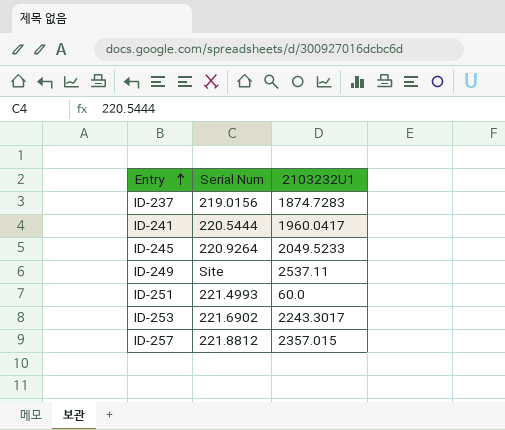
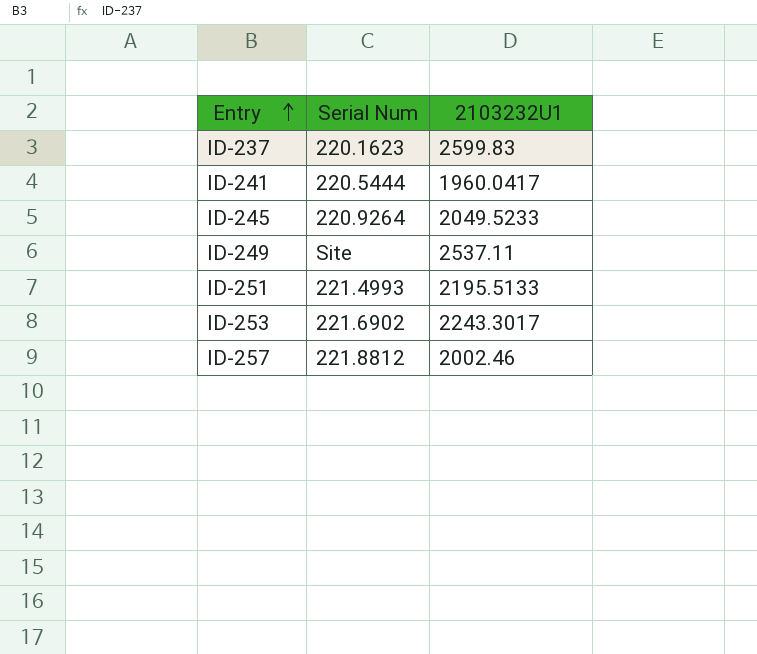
ID-237 | Serial Num: 219.0156 -> 220.1623
ID-237 | 2103232U1: 1874.7283 -> 2599.83
ID-251 | 2103232U1: 60.0 -> 2195.5133
ID-257 | 2103232U1: 2357.015 -> 2002.46

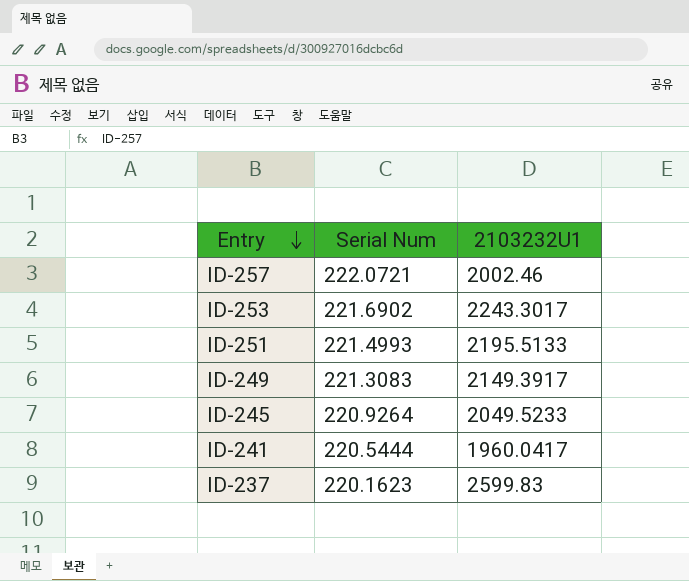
row order: Entry ascending -> Entry descending
ID-257 | Serial Num: 221.8812 -> 222.0721
ID-249 | Serial Num: Site -> 221.3083
ID-249 | 2103232U1: 2537.11 -> 2149.3917

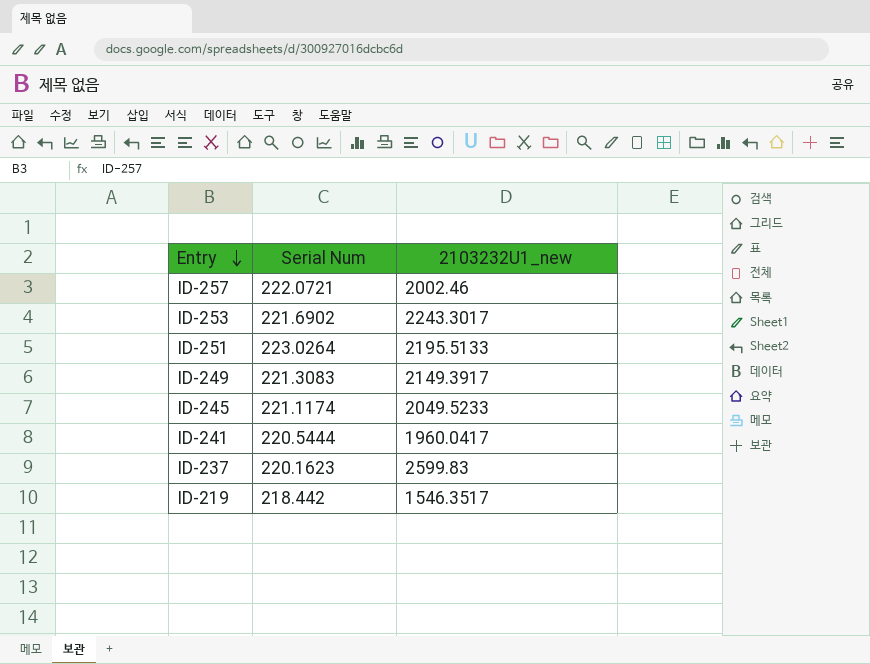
column name: 2103232U1 -> 2103232U1_new
ID-251 | Serial Num: 221.4993 -> 223.0264
ID-245 | Serial Num: 220.9264 -> 221.1174
row ID-219: none -> 218.442 | 1546.3517

